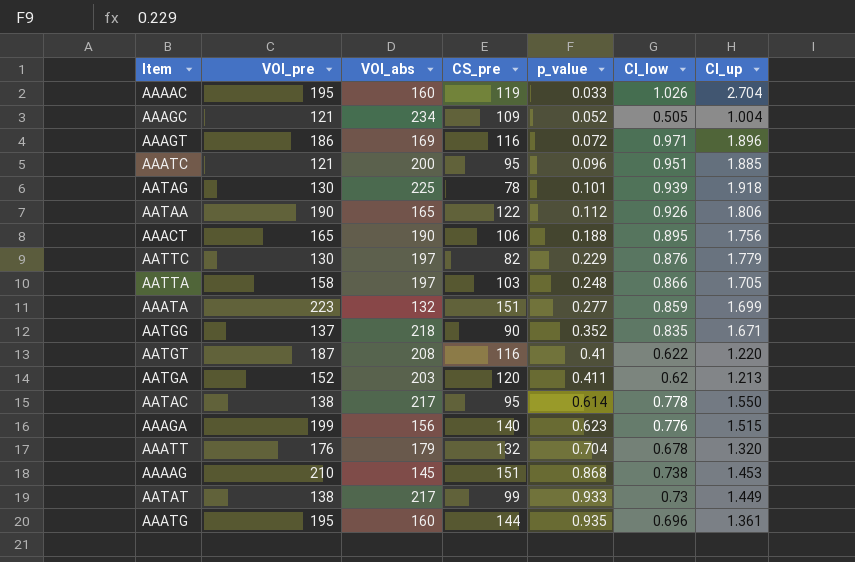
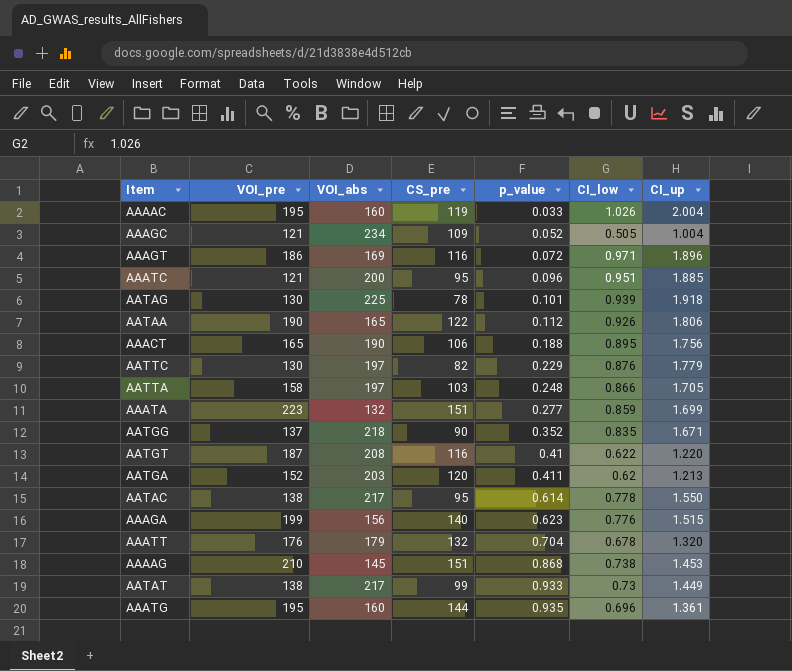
AAAAC | CI_up: 2.704 -> 2.004

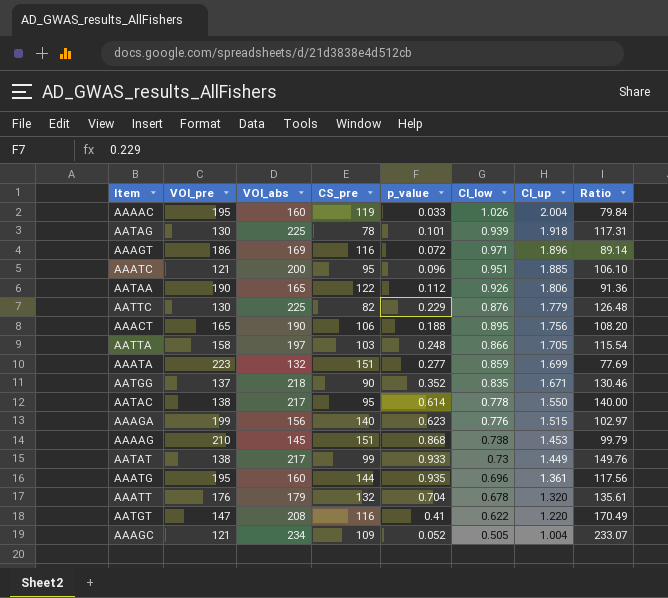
row order: p_value ascending -> CI_up descending
column Ratio | formula: none -> [VOI_abs] / [CI_up]
row AATGA: 152 | 203 | 120 | 0.411 | 0.62 | 1.213 -> none
AATTC | VOI_abs: 197 -> 225
AATGT | VOI_pre: 187 -> 147

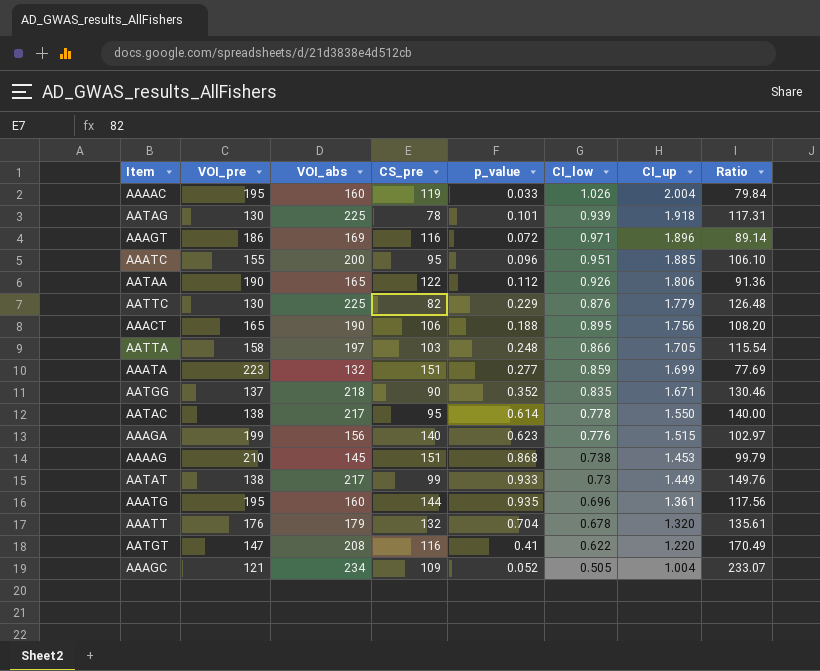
AAATC | VOI_pre: 121 -> 155

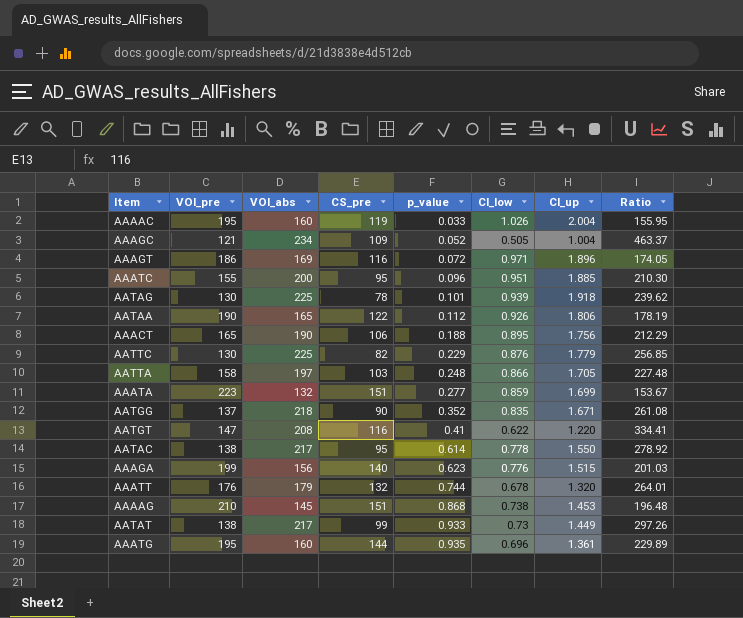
row order: CI_up descending -> p_value ascending
column Ratio | formula: [VOI_abs] / [CI_up] -> [VOI_abs] / [CI_low]
AAATT | p_value: 0.704 -> 0.744

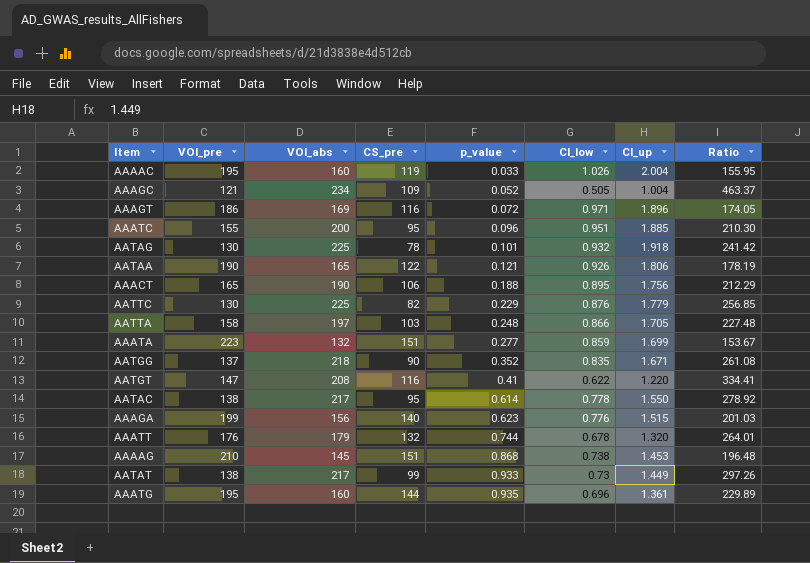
AATAG | CI_low: 0.939 -> 0.932
AATAG | Ratio: 239.62 -> 241.42
AATAA | p_value: 0.112 -> 0.121

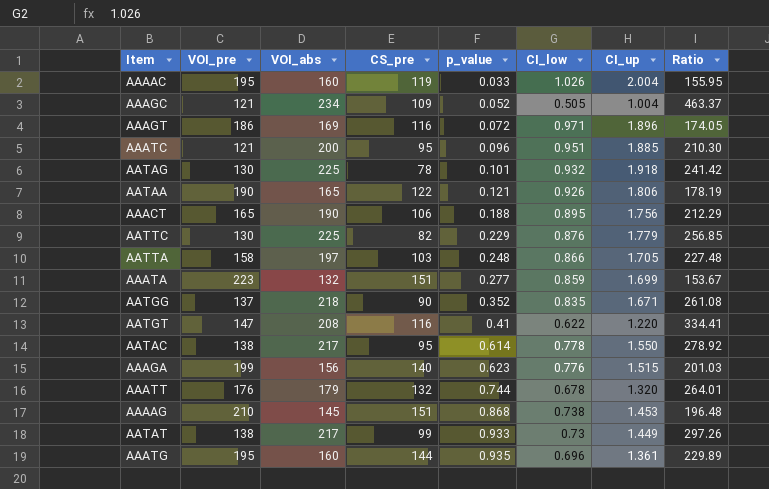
AAATC | VOI_pre: 155 -> 121

